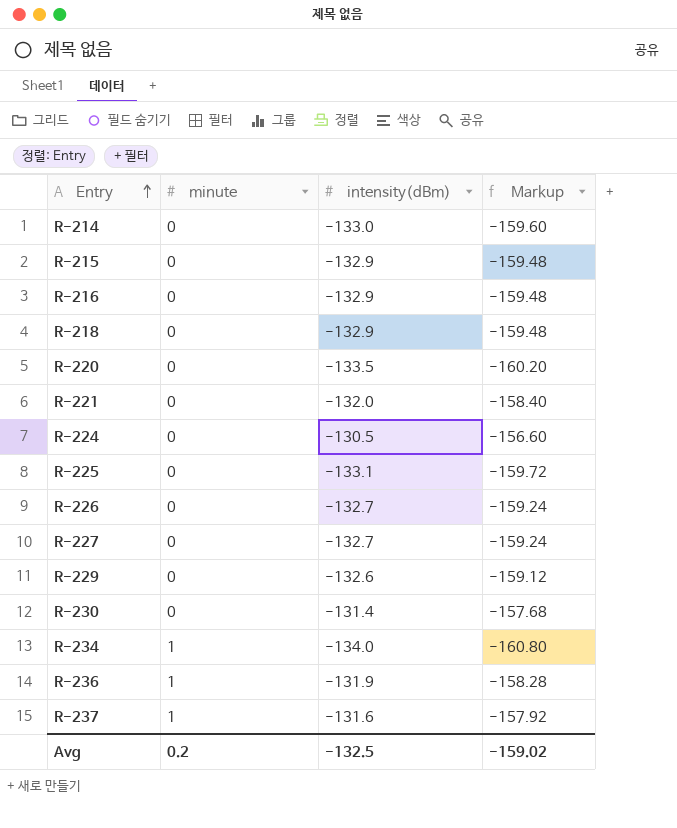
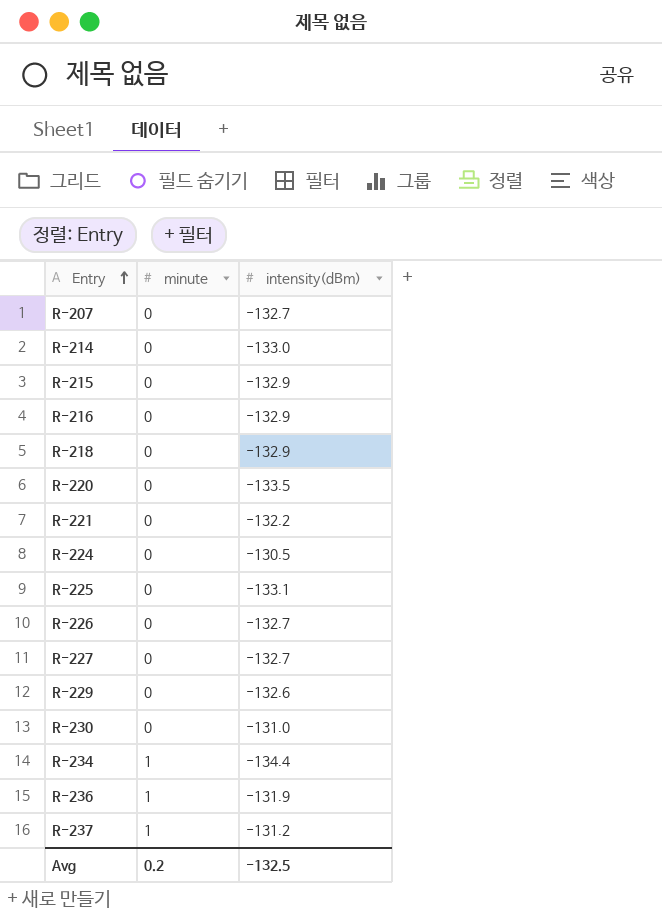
column Markup | formula: [intensity(dBm)] * 1.2 -> none
row R-207: none -> 0 | -132.7
R-221 | intensity(dBm): -132.0 -> -132.2
R-230 | intensity(dBm): -131.4 -> -131.0
R-234 | intensity(dBm): -134.0 -> -134.4
R-237 | intensity(dBm): -131.6 -> -131.2

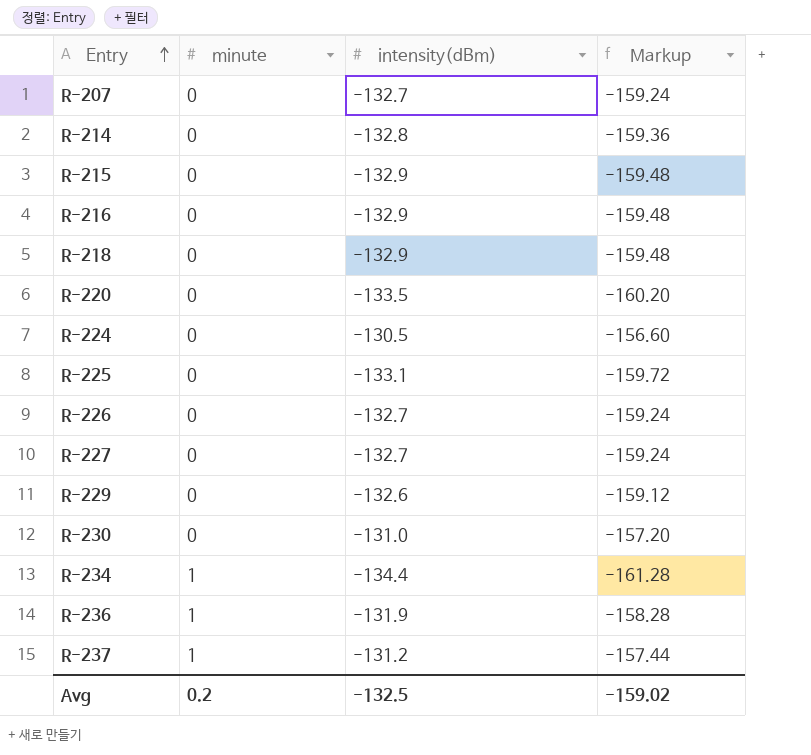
column Markup | formula: none -> [intensity(dBm)] * 1.2
row R-221: 0 | -132.2 -> none
R-214 | intensity(dBm): -133.0 -> -132.8

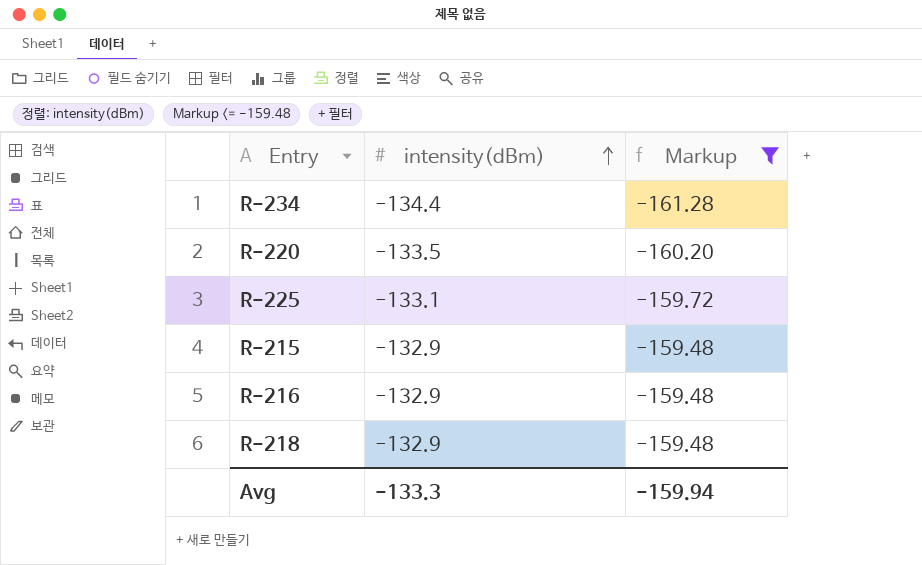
filter: none -> Markup <= -159.48
row order: Entry ascending -> intensity(dBm) ascending
column minute | position: 2 -> none
Avg | intensity(dBm): -132.5 -> -133.3
Avg | Markup: -159.02 -> -159.94

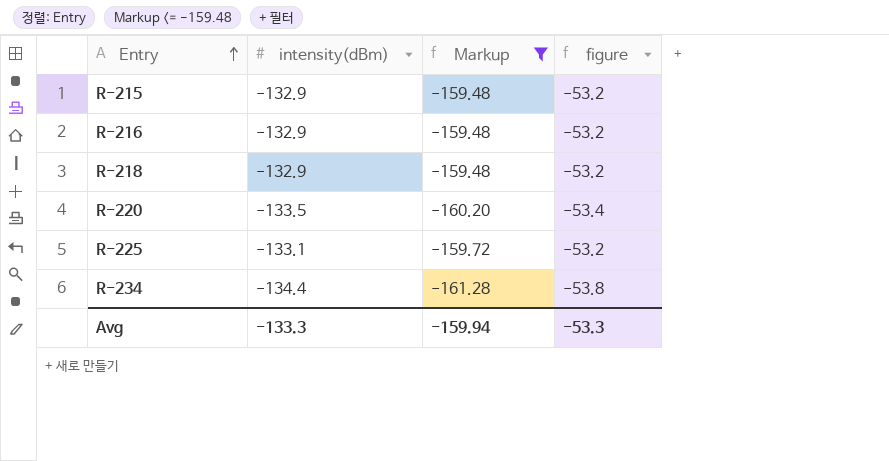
row order: intensity(dBm) ascending -> Entry ascending
column figure | formula: none -> [intensity(dBm)] * 0.4

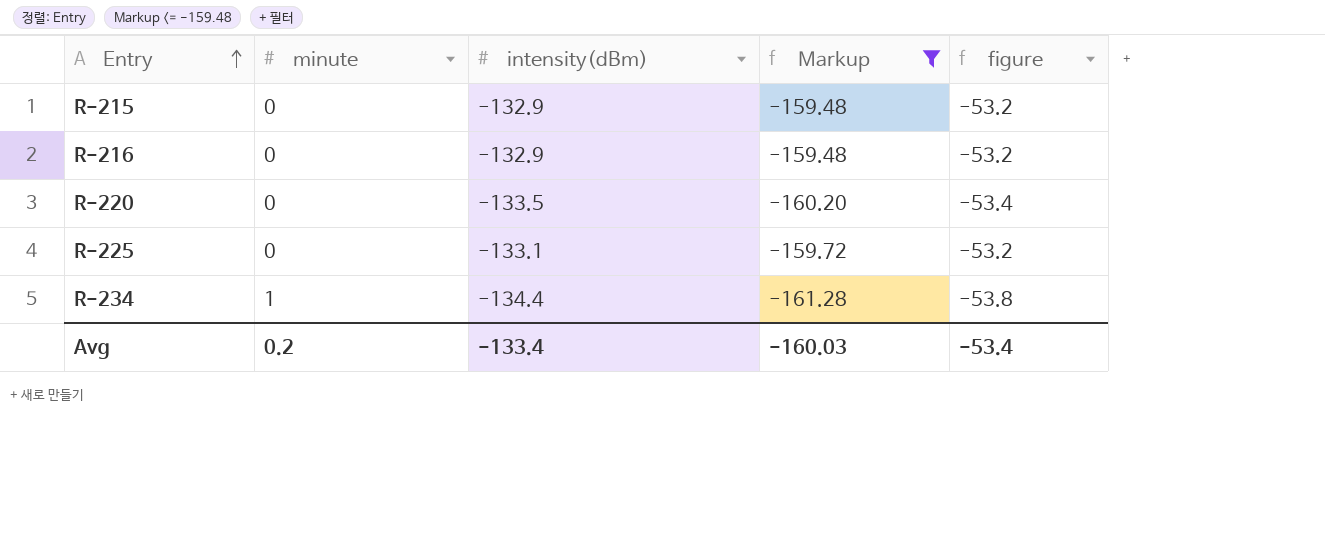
column minute | position: none -> 2
row R-218: -132.9 | -159.48 | -53.2 -> none
Avg | intensity(dBm): -133.3 -> -133.4
Avg | Markup: -159.94 -> -160.03
Avg | figure: -53.3 -> -53.4

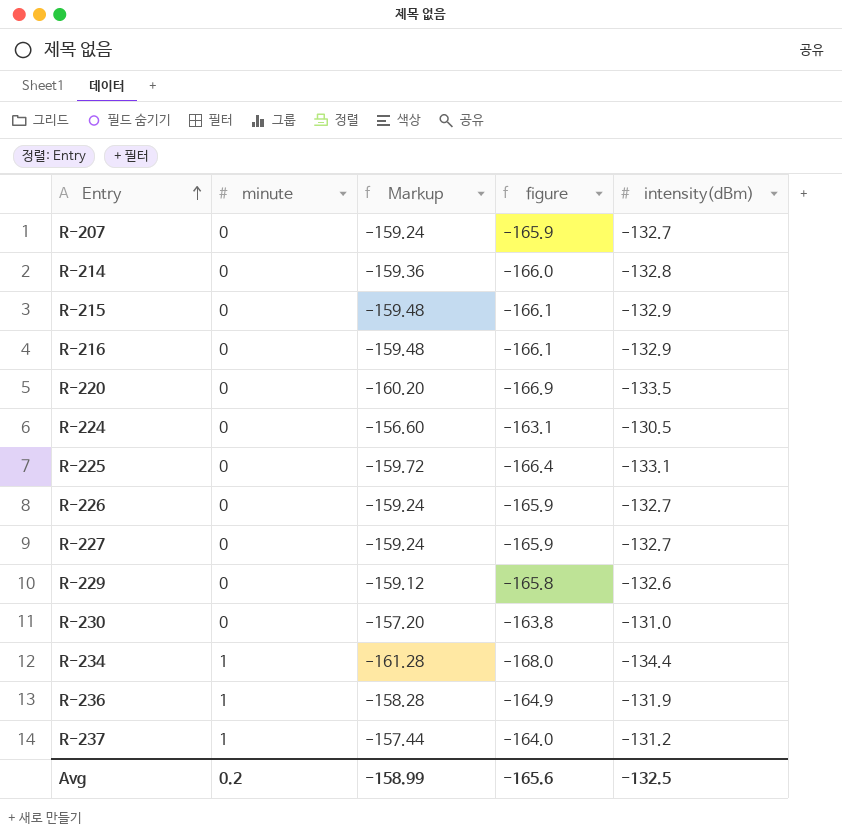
filter: Markup <= -159.48 -> none
column figure | formula: [intensity(dBm)] * 0.4 -> [intensity(dBm)] * 1.25
column intensity(dBm) | position: 3 -> 5
Avg | Markup: -160.03 -> -158.99
Avg | figure: -53.4 -> -165.6
Avg | intensity(dBm): -133.4 -> -132.5

